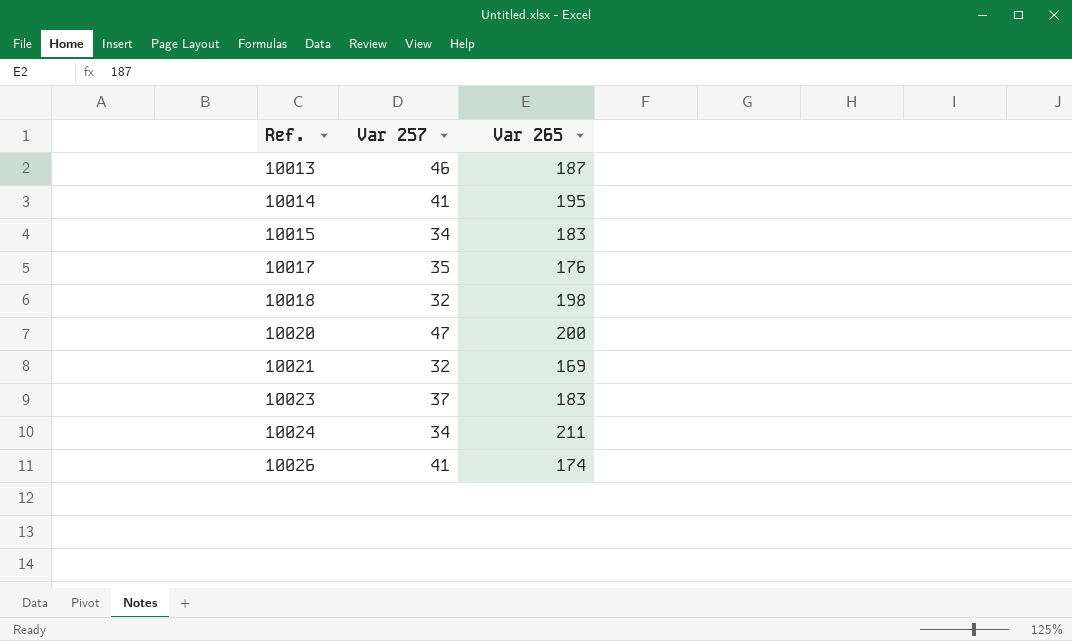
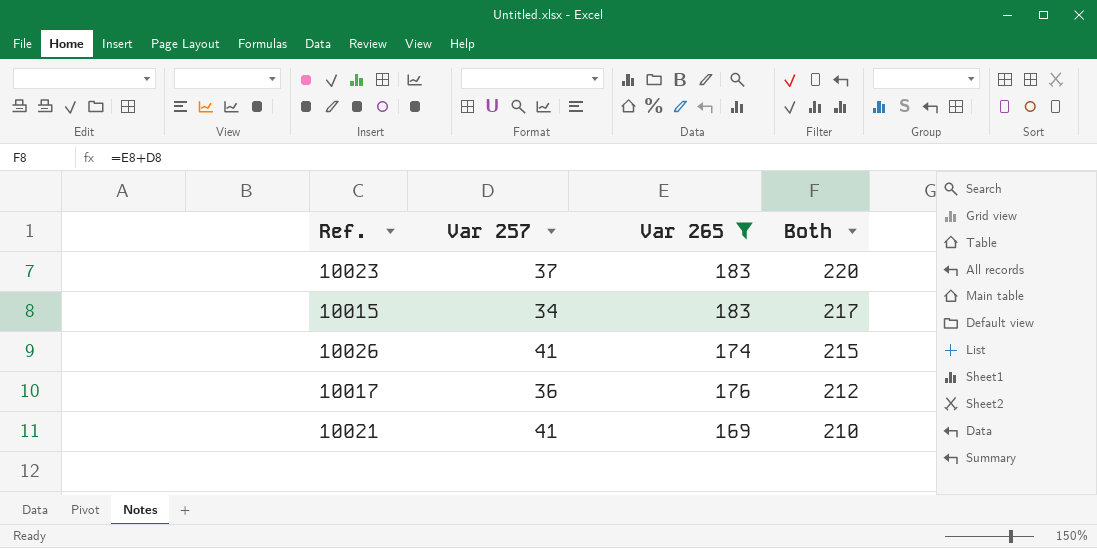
filter: none -> Var 265 <= 183
row order: Ref. ascending -> Both descending
column Both | formula: none -> [Var 257] + [Var 265]
10017 | Var 257: 35 -> 36
10021 | Var 257: 32 -> 41

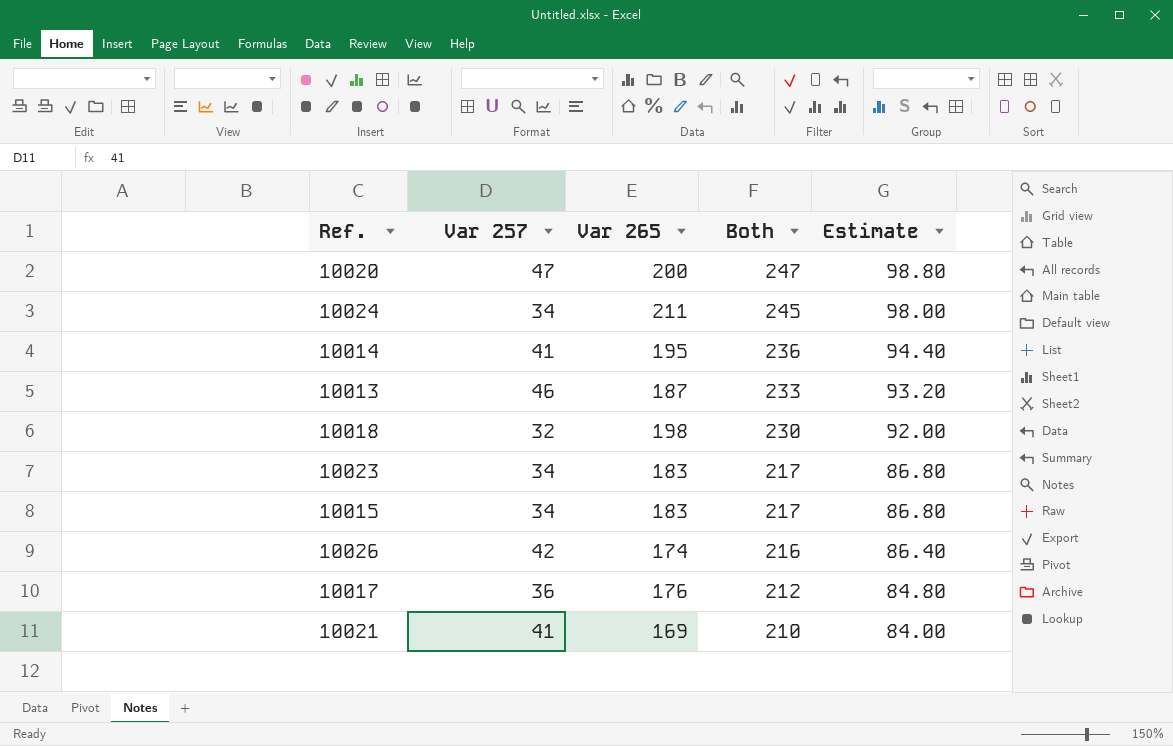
filter: Var 265 <= 183 -> none
column Estimate | formula: none -> [Both] * 0.4
10023 | Var 257: 37 -> 34
10023 | Both: 220 -> 217
10026 | Var 257: 41 -> 42
10026 | Both: 215 -> 216

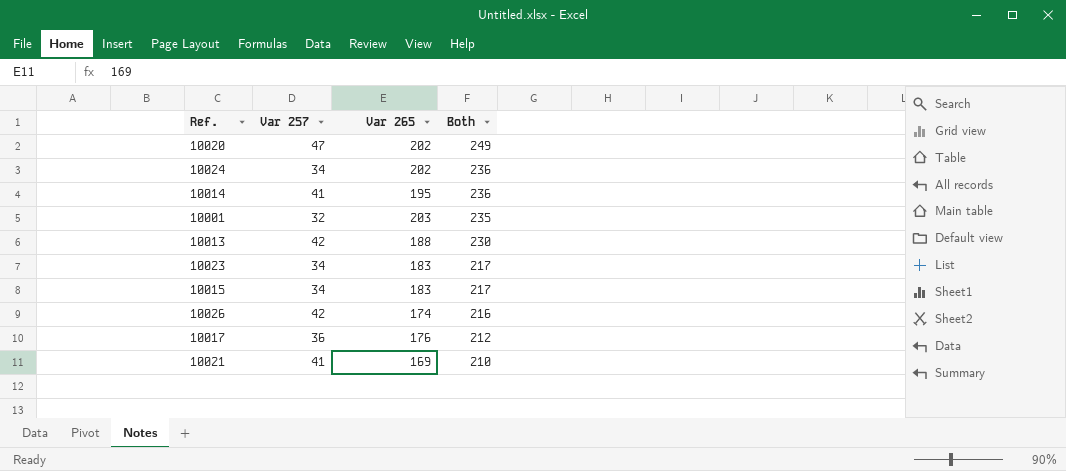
column Estimate | formula: [Both] * 0.4 -> none
row 10018: 32 | 198 | 230 | 92.00 -> none
10020 | Var 265: 200 -> 202
10020 | Both: 247 -> 249
10024 | Var 265: 211 -> 202
10024 | Both: 245 -> 236
row 10001: none -> 32 | 203 | 235
10013 | Var 257: 46 -> 42
10013 | Var 265: 187 -> 188
10013 | Both: 233 -> 230

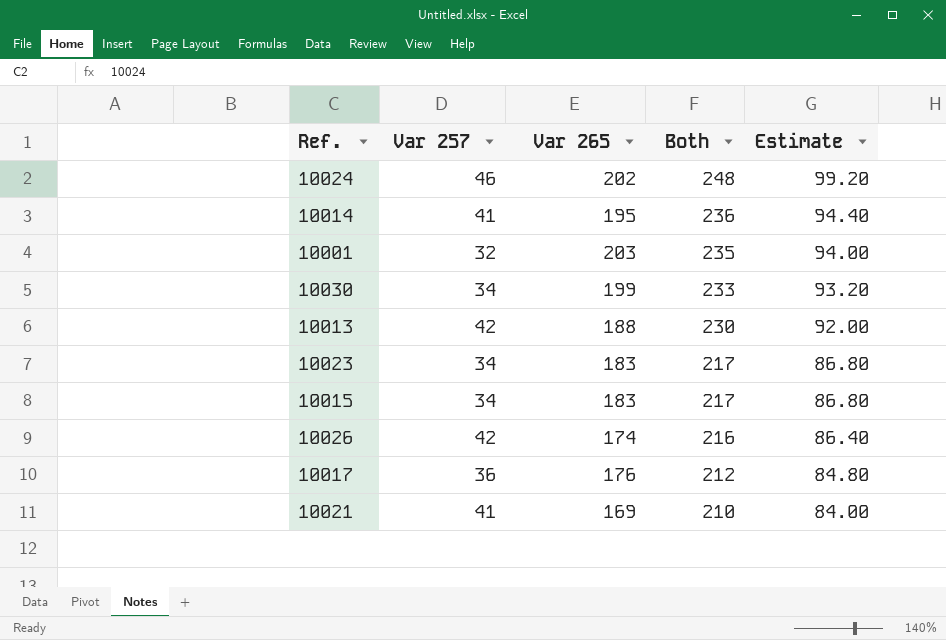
column Estimate | formula: none -> [Both] * 0.4
row 10020: 47 | 202 | 249 -> none
10024 | Var 257: 34 -> 46
10024 | Both: 236 -> 248
row 10030: none -> 34 | 199 | 233 | 93.20

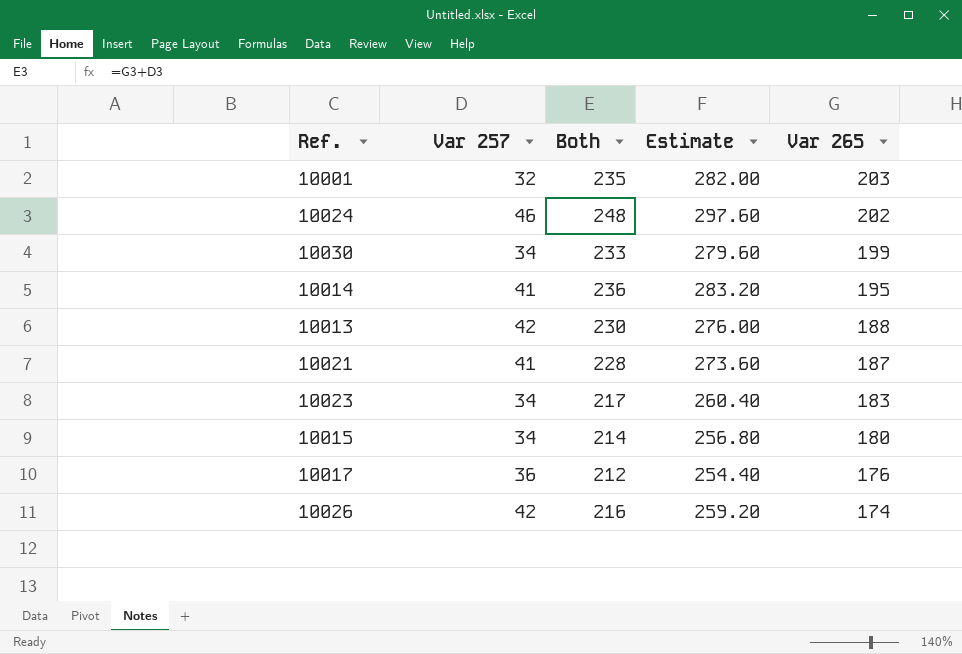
row order: Both descending -> Var 265 descending
column Estimate | formula: [Both] * 0.4 -> [Both] * 1.2
column Var 265 | position: 3 -> 5
10021 | Both: 210 -> 228
10021 | Var 265: 169 -> 187
10015 | Both: 217 -> 214
10015 | Var 265: 183 -> 180

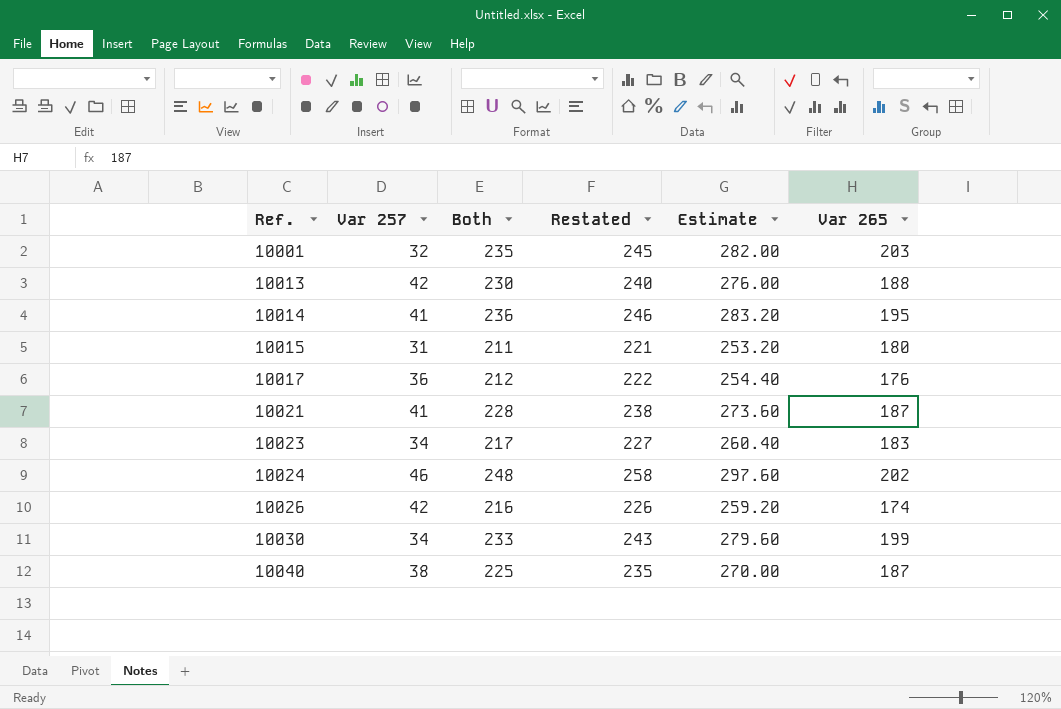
row order: Var 265 descending -> Ref. ascending
column Restated | formula: none -> [Both] + 10
10015 | Var 257: 34 -> 31
10015 | Both: 214 -> 211
10015 | Estimate: 256.80 -> 253.20
row 10040: none -> 38 | 225 | 235 | 270.00 | 187

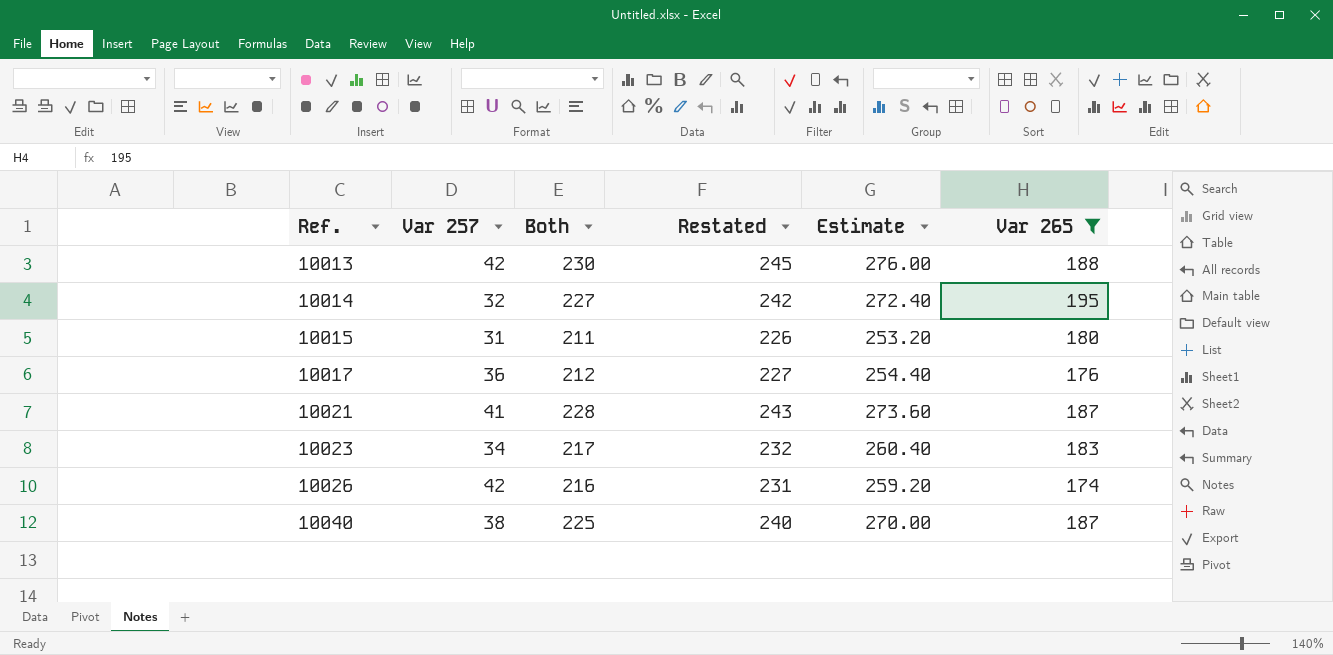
filter: none -> Var 265 <= 195
column Restated | formula: [Both] + 10 -> [Both] + 15
10014 | Var 257: 41 -> 32
10014 | Both: 236 -> 227
10014 | Estimate: 283.20 -> 272.40

